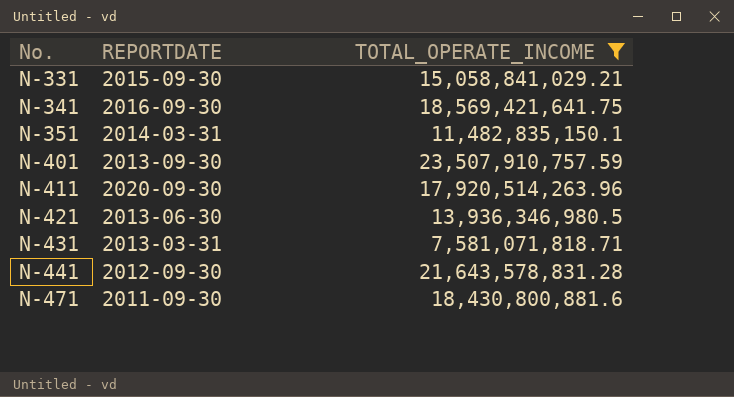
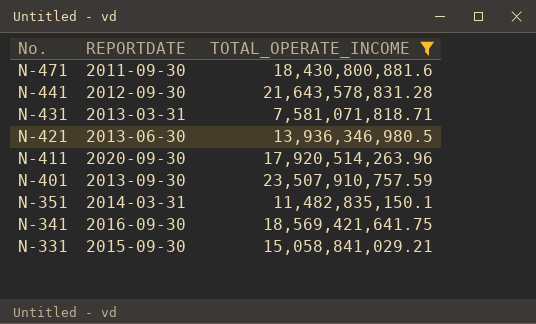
row order: No. ascending -> No. descending

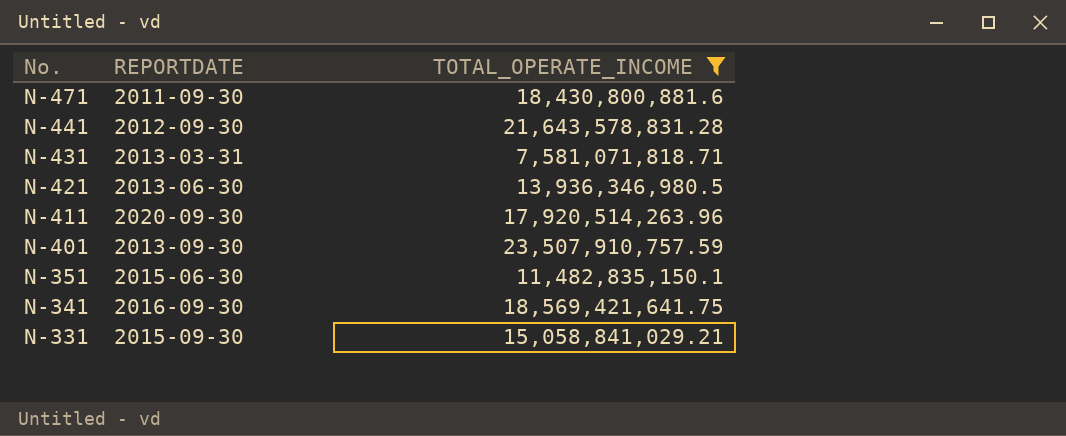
N-351 | REPORTDATE: 2014-03-31 -> 2015-06-30

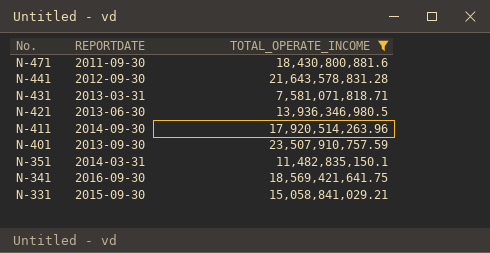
N-411 | REPORTDATE: 2020-09-30 -> 2014-09-30
N-351 | REPORTDATE: 2015-06-30 -> 2014-03-31

